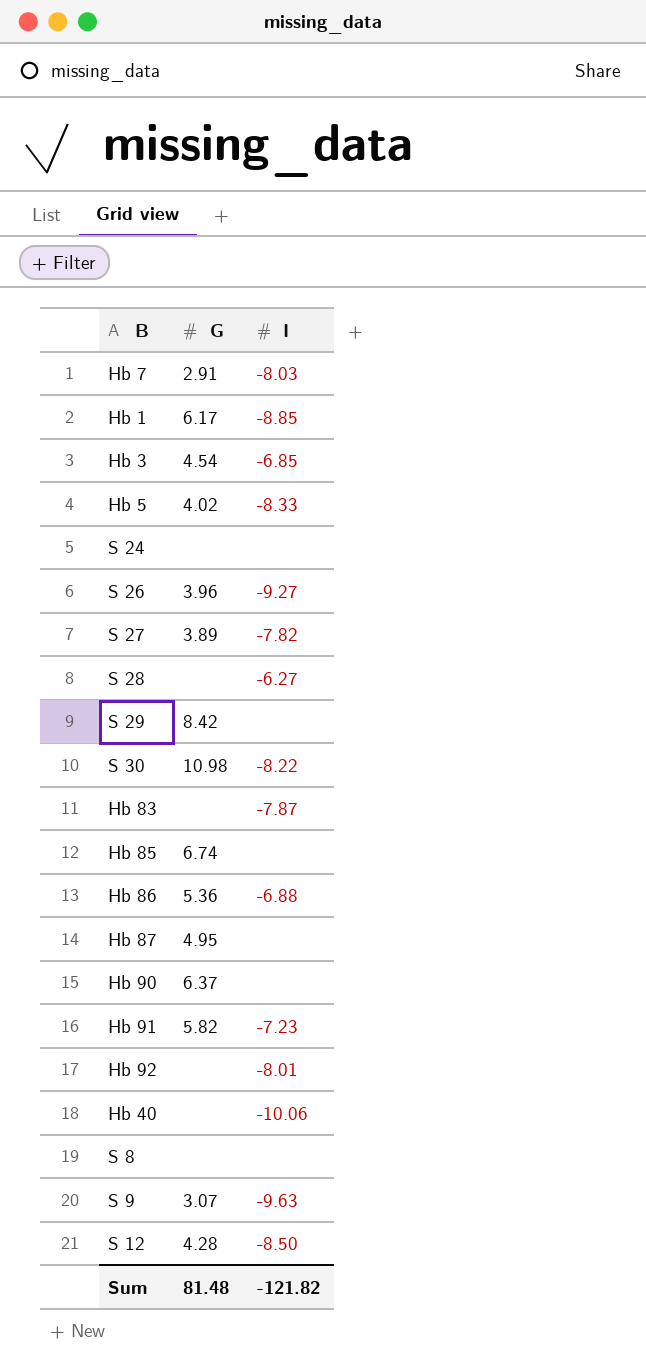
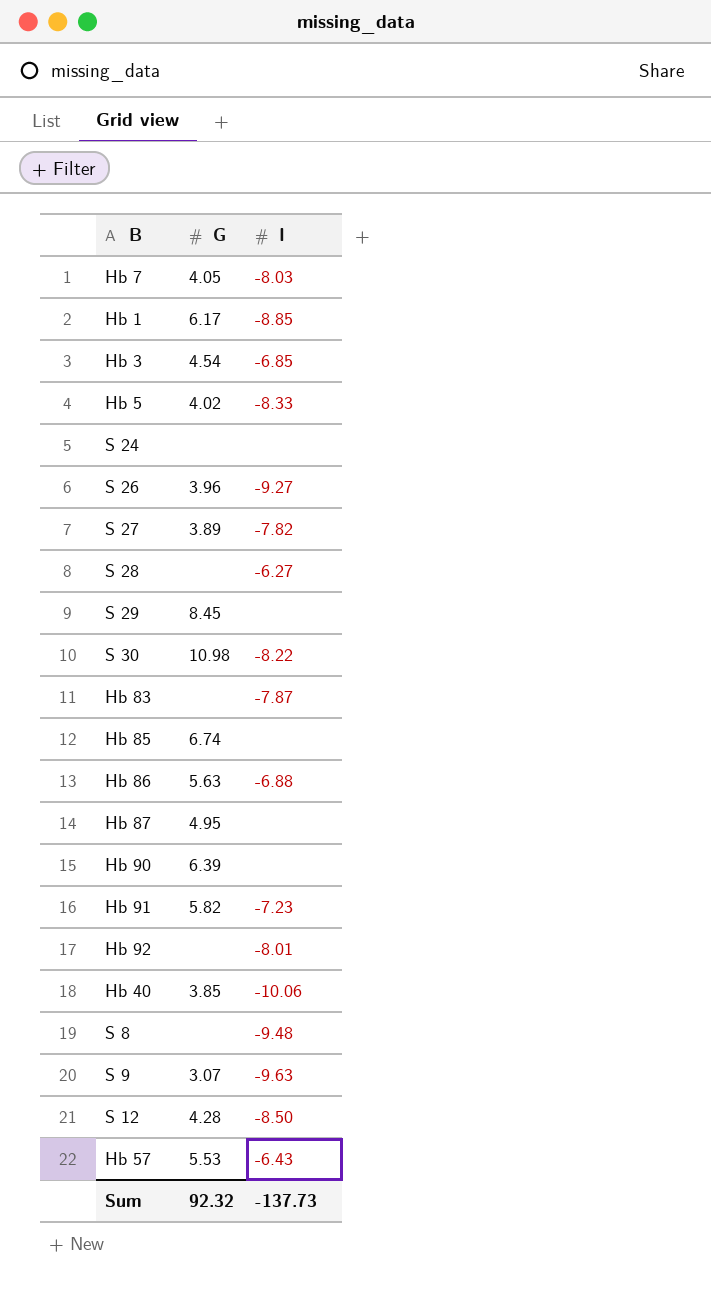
Hb 7 | G: 2.91 -> 4.05
S 29 | G: 8.42 -> 8.45
Hb 86 | G: 5.36 -> 5.63
Hb 90 | G: 6.37 -> 6.39
Hb 40 | G: none -> 3.85
S 8 | I: none -> -9.48
row Hb 57: none -> 5.53 | -6.43
Sum | G: 81.48 -> 92.32
Sum | I: -121.82 -> -137.73

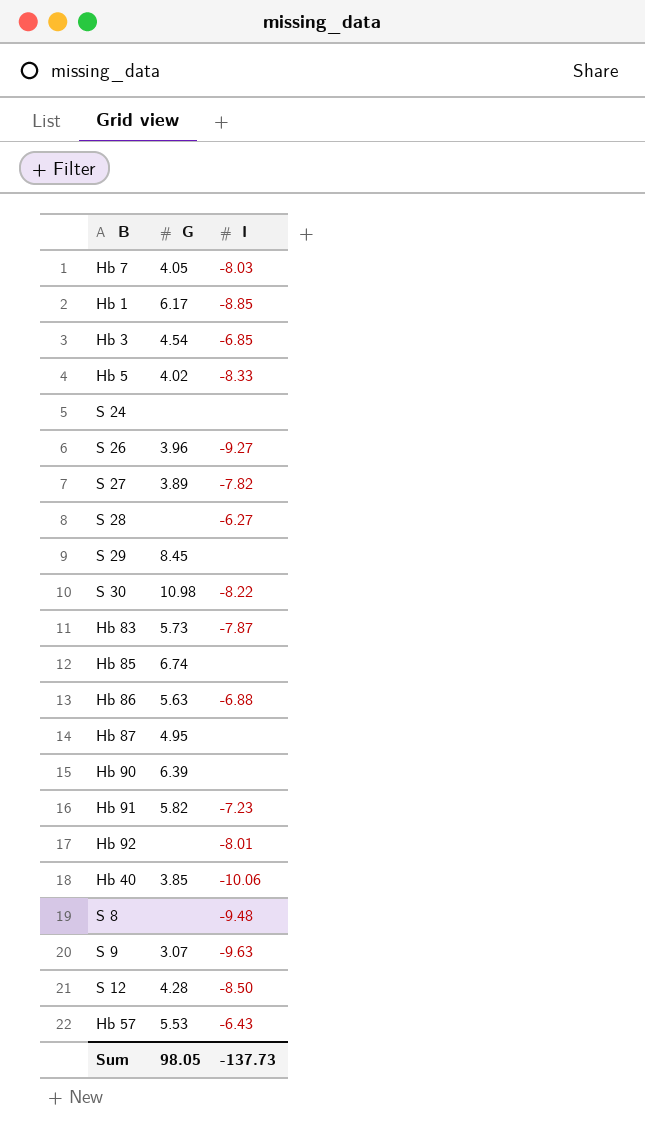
Hb 83 | G: none -> 5.73
Sum | G: 92.32 -> 98.05

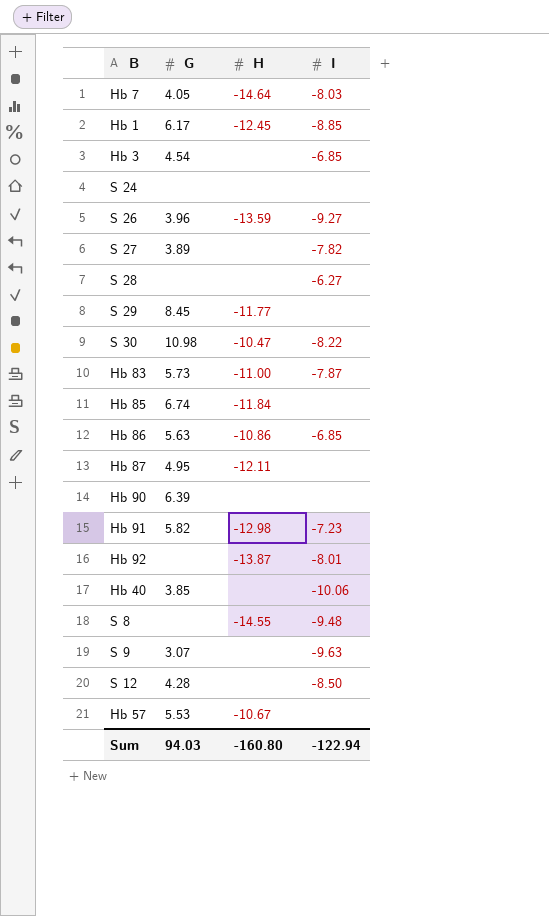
column H | position: none -> 3
row Hb 5: 4.02 | -8.33 -> none
Hb 86 | I: -6.88 -> -6.85
Hb 57 | I: -6.43 -> none
Sum | G: 98.05 -> 94.03
Sum | I: -137.73 -> -122.94

